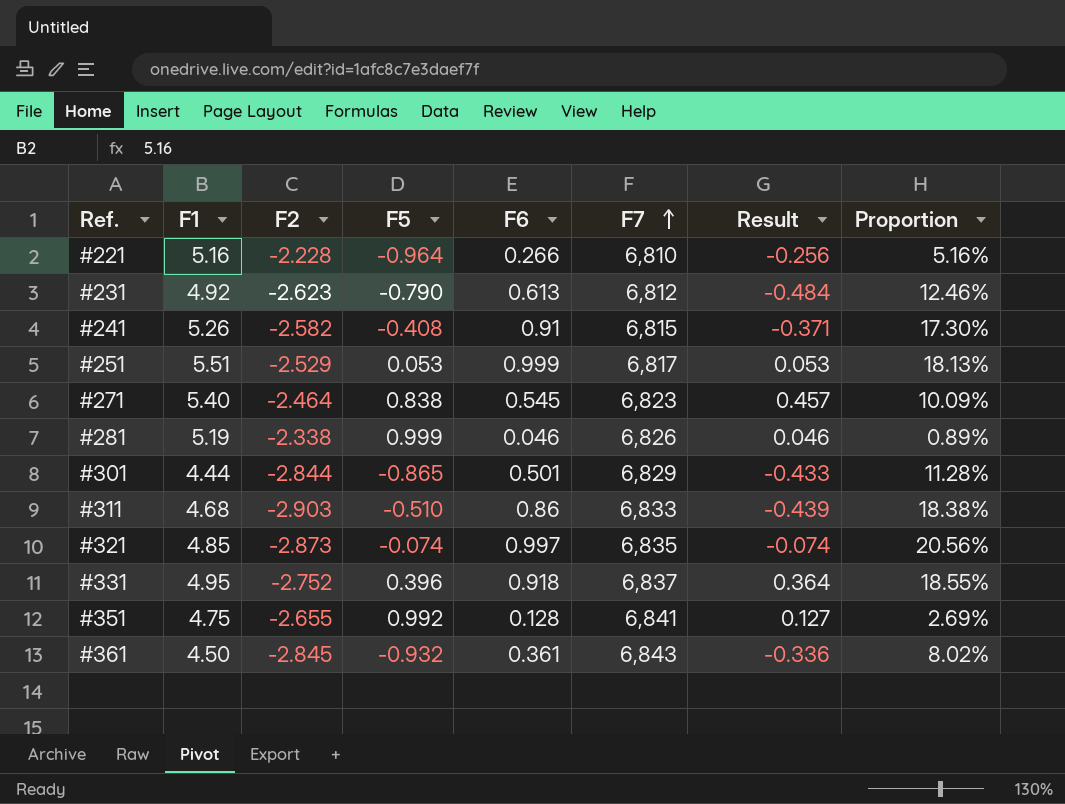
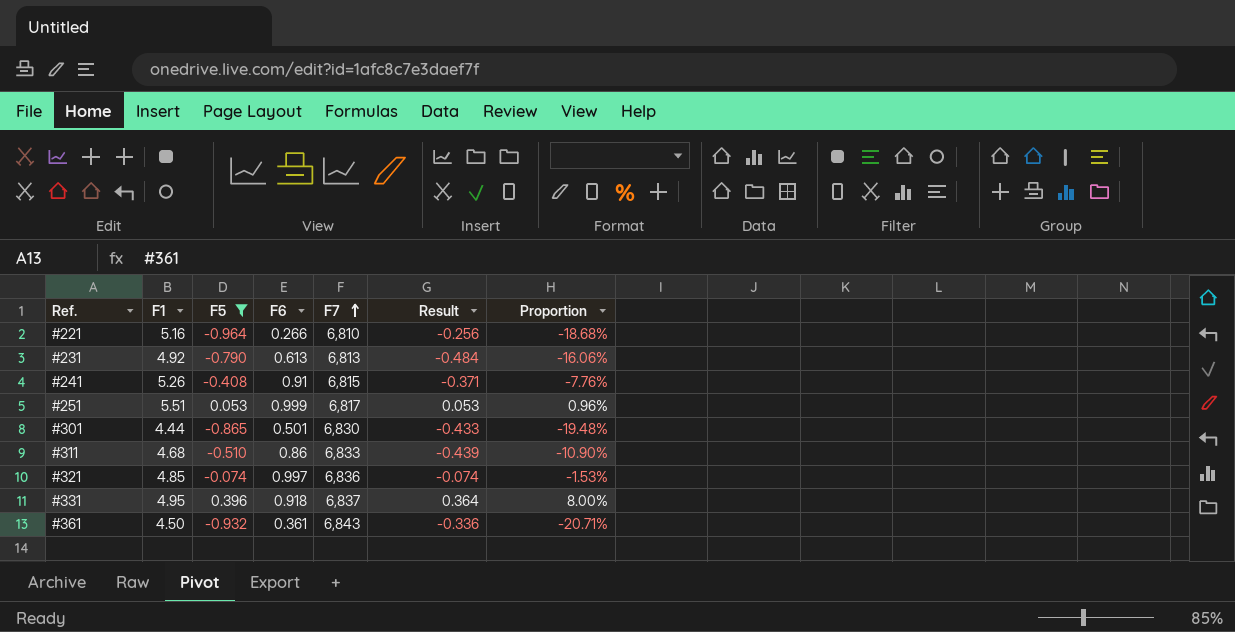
filter: none -> F5 <= 0.396
column F2 | position: 3 -> none
column Proportion | formula: [F6] / [F1] -> [F5] / [F1]
#231 | F7: 6,812 -> 6,813
#301 | F7: 6,829 -> 6,830
#321 | F7: 6,835 -> 6,836

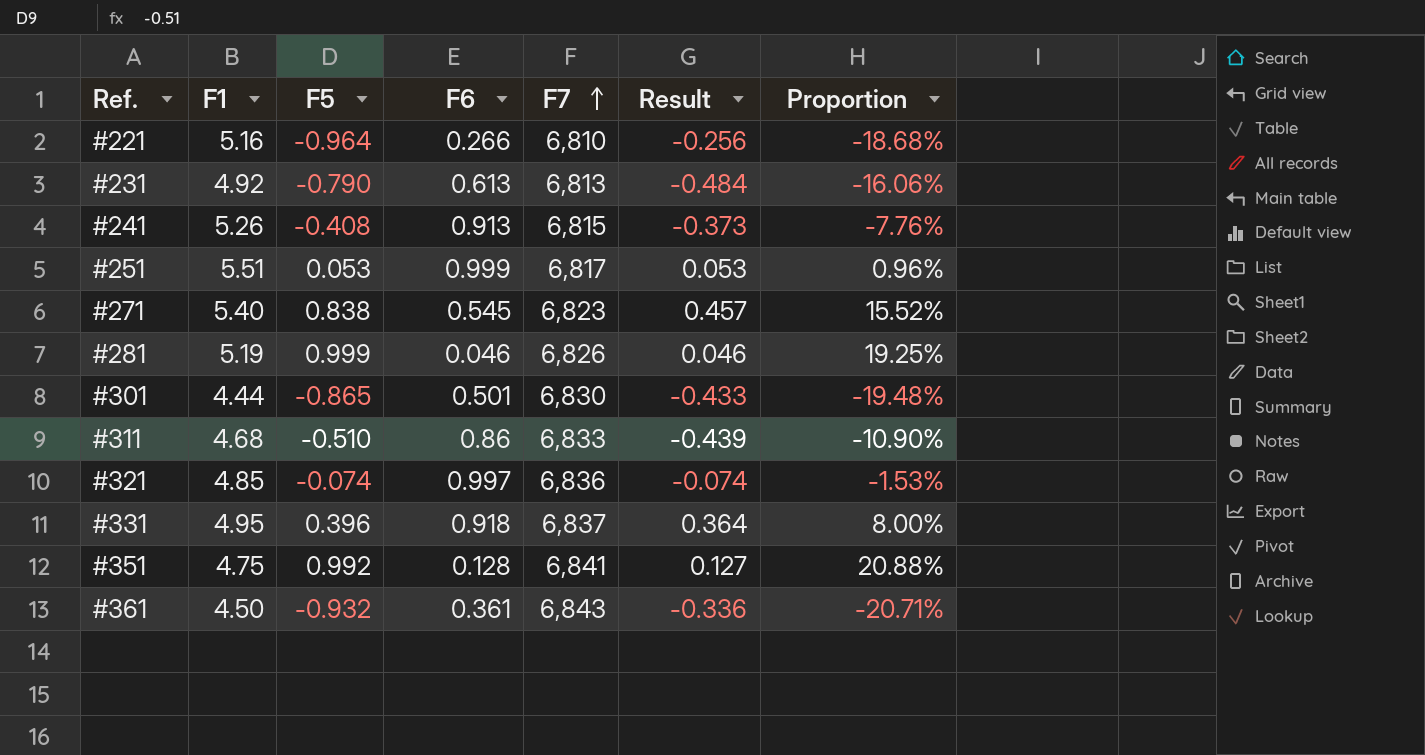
filter: F5 <= 0.396 -> none
#241 | F6: 0.91 -> 0.913
#241 | Result: -0.371 -> -0.373

